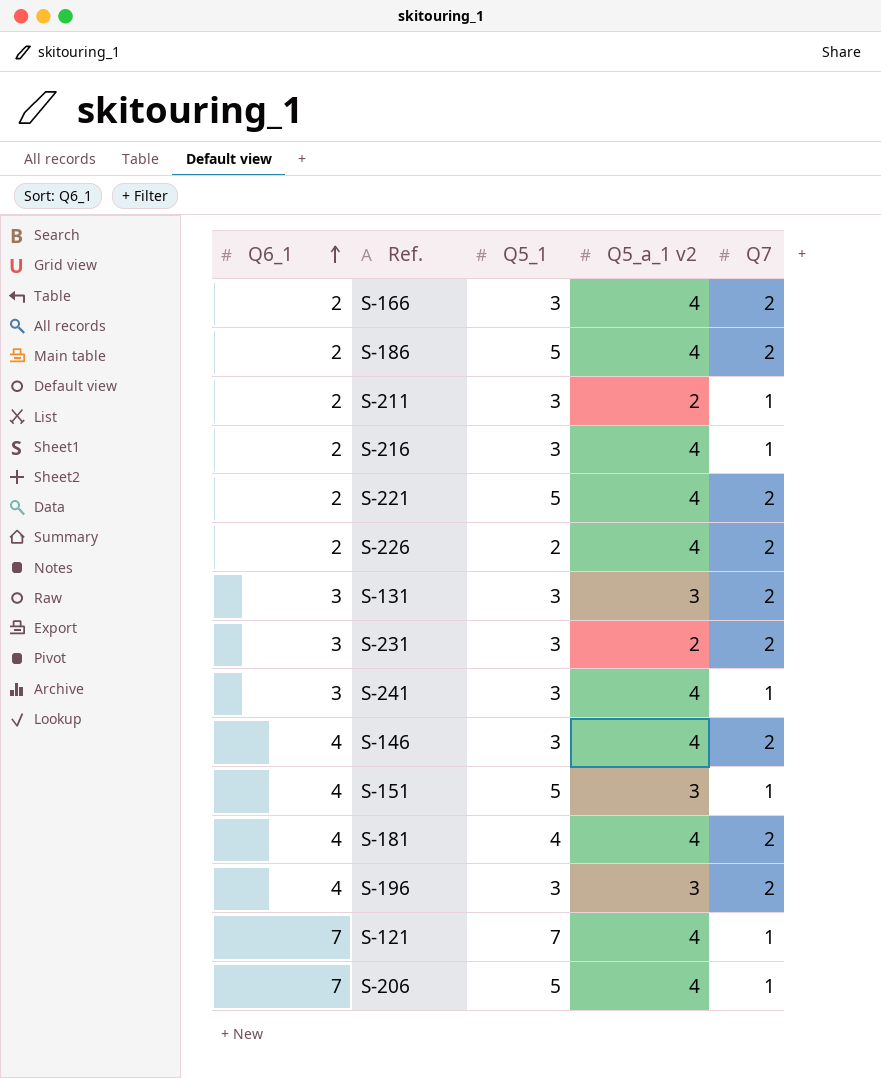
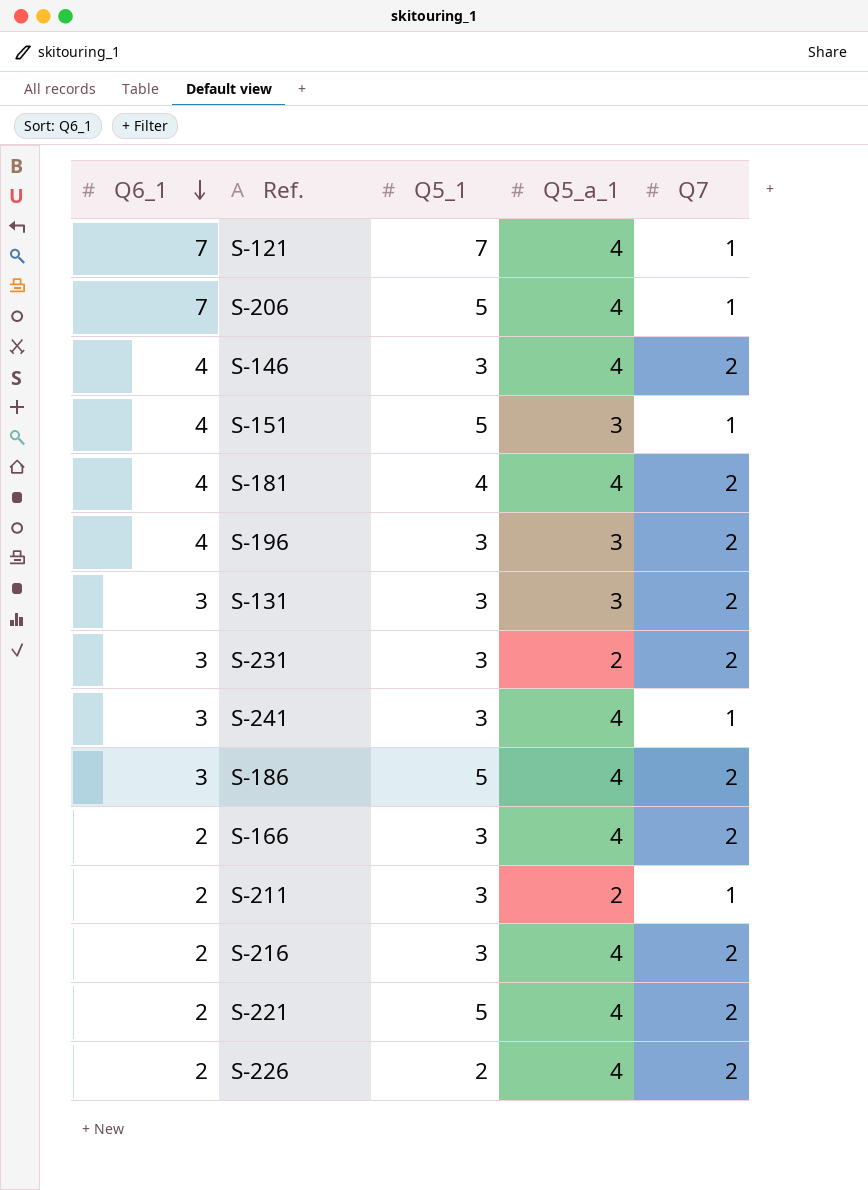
row order: Q6_1 ascending -> Q6_1 descending
column name: Q5_a_1 v2 -> Q5_a_1
S-186 | Q6_1: 2 -> 3
S-216 | Q7: 1 -> 2

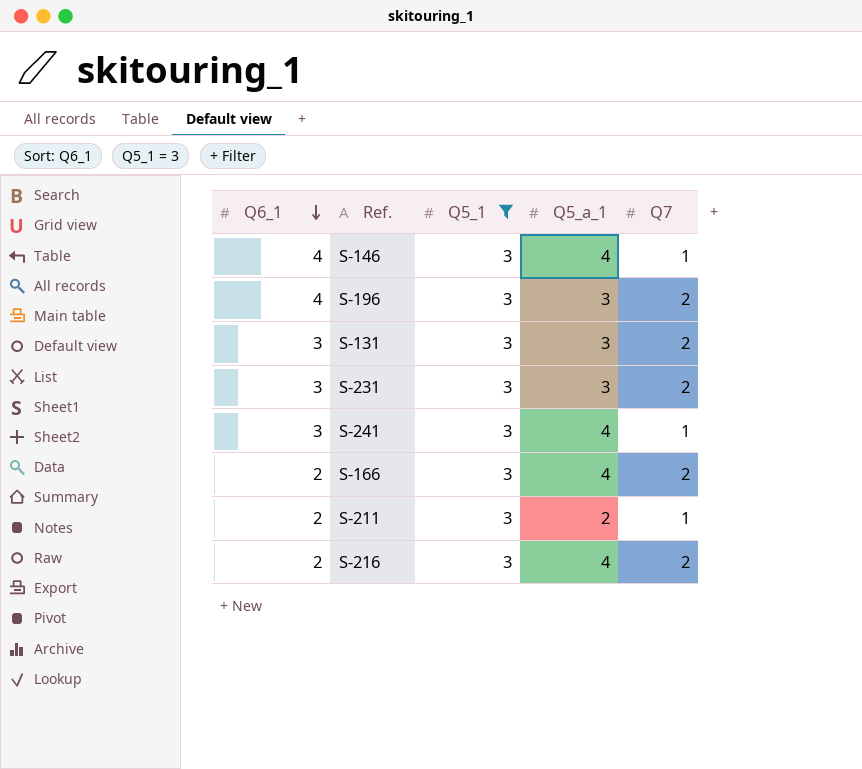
filter: none -> Q5_1 = 3
S-146 | Q7: 2 -> 1
S-231 | Q5_a_1: 2 -> 3

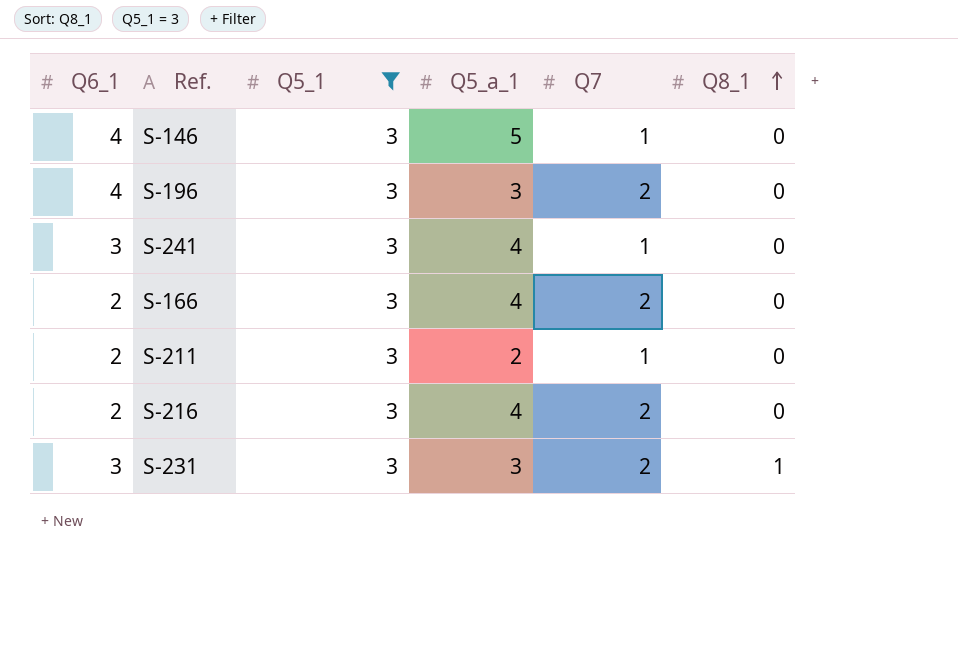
row order: Q6_1 descending -> Q8_1 ascending
column Q8_1 | position: none -> 6
row S-131: 3 | 3 | 3 | 2 -> none
S-146 | Q5_a_1: 4 -> 5

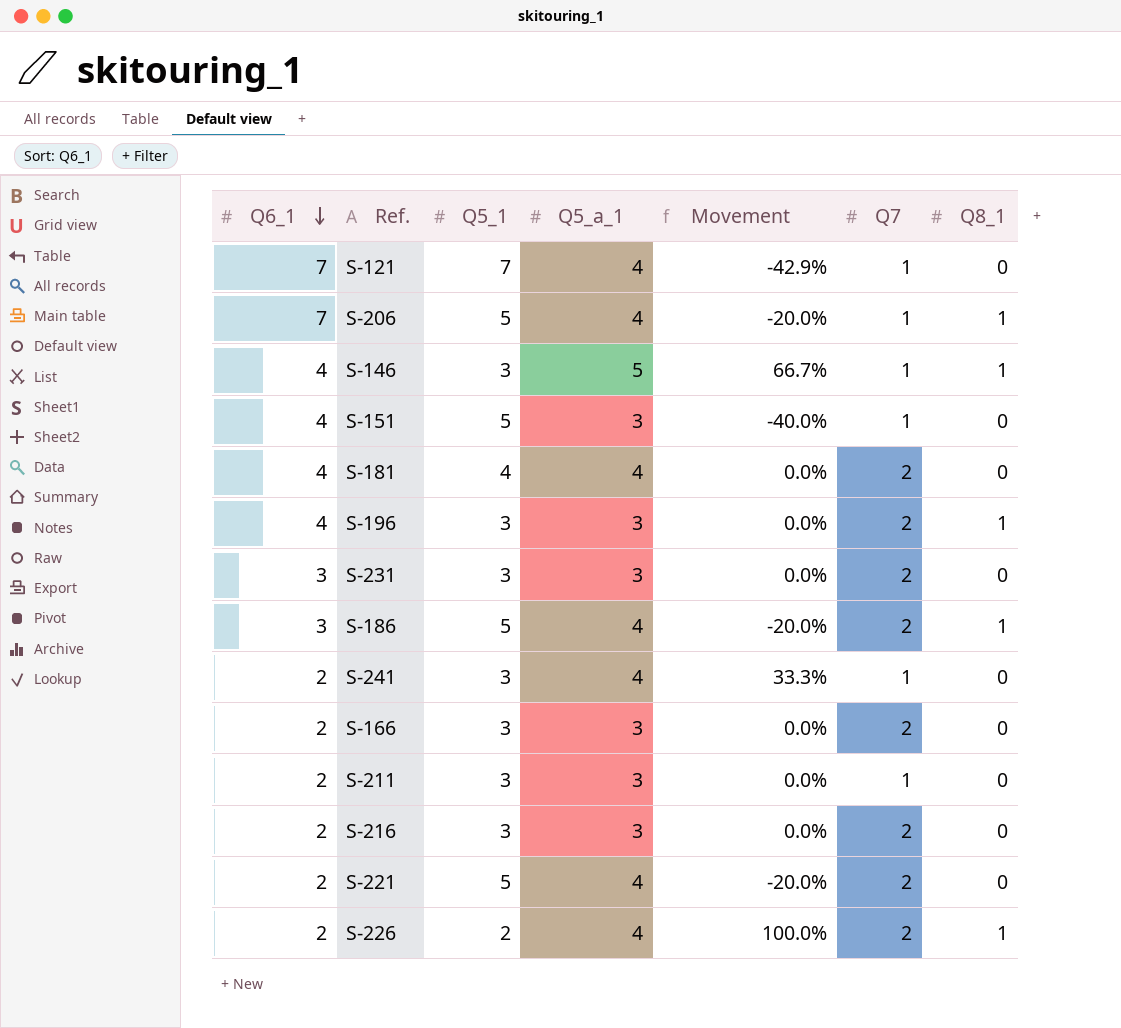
filter: Q5_1 = 3 -> none
row order: Q8_1 ascending -> Q6_1 descending
column Movement | formula: none -> ([Q5_a_1] - [Q5_1]) / [Q5_1]
S-146 | Q8_1: 0 -> 1
S-196 | Q8_1: 0 -> 1
S-231 | Q8_1: 1 -> 0
S-241 | Q6_1: 3 -> 2
S-166 | Q5_a_1: 4 -> 3
S-211 | Q5_a_1: 2 -> 3
S-216 | Q5_a_1: 4 -> 3

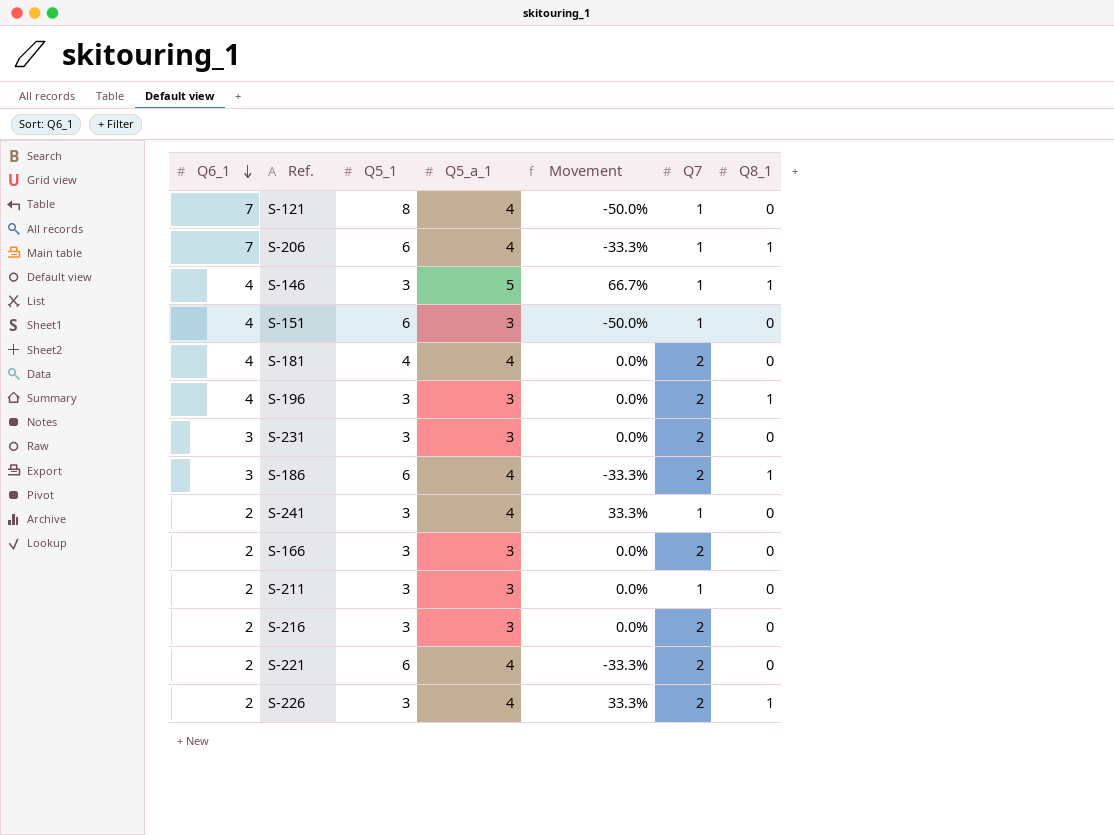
S-121 | Q5_1: 7 -> 8
S-121 | Movement: -42.9% -> -50.0%
S-206 | Q5_1: 5 -> 6
S-206 | Movement: -20.0% -> -33.3%
S-151 | Q5_1: 5 -> 6
S-151 | Movement: -40.0% -> -50.0%
S-186 | Q5_1: 5 -> 6
S-186 | Movement: -20.0% -> -33.3%
S-221 | Q5_1: 5 -> 6
S-221 | Movement: -20.0% -> -33.3%
S-226 | Q5_1: 2 -> 3
S-226 | Movement: 100.0% -> 33.3%

